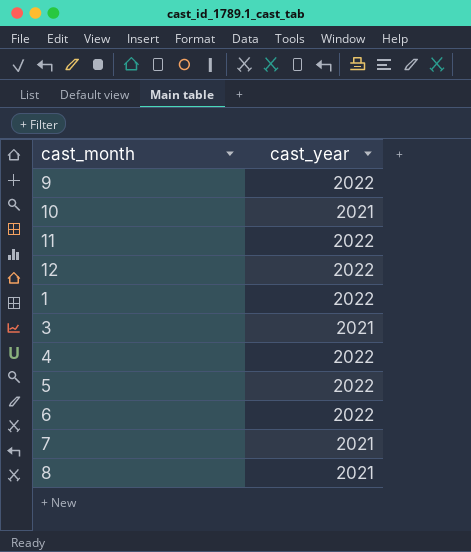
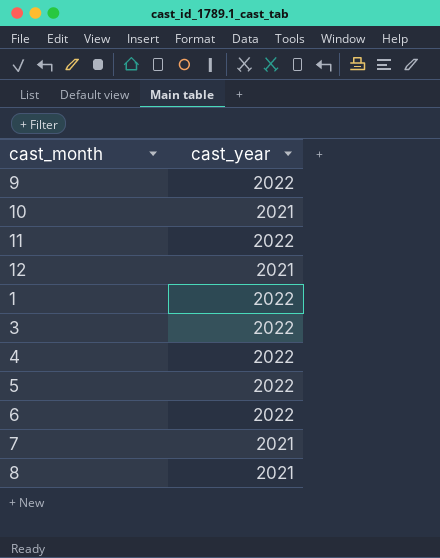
12 | cast_year: 2022 -> 2021
3 | cast_year: 2021 -> 2022

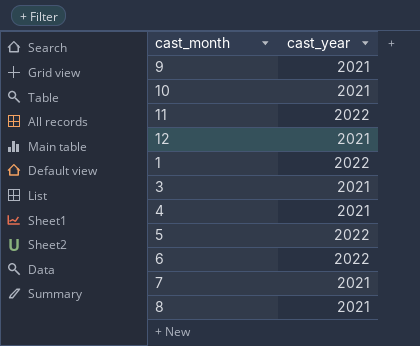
9 | cast_year: 2022 -> 2021
3 | cast_year: 2022 -> 2021
4 | cast_year: 2022 -> 2021

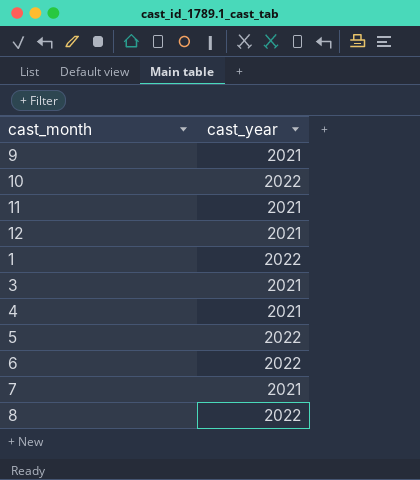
10 | cast_year: 2021 -> 2022
11 | cast_year: 2022 -> 2021
8 | cast_year: 2021 -> 2022

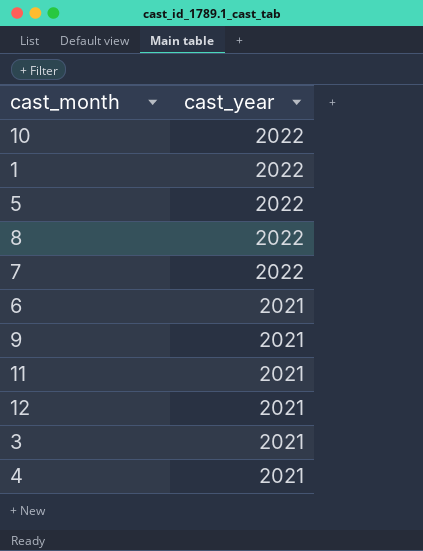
row order: none -> cast_year descending
7 | cast_year: 2021 -> 2022
6 | cast_year: 2022 -> 2021

